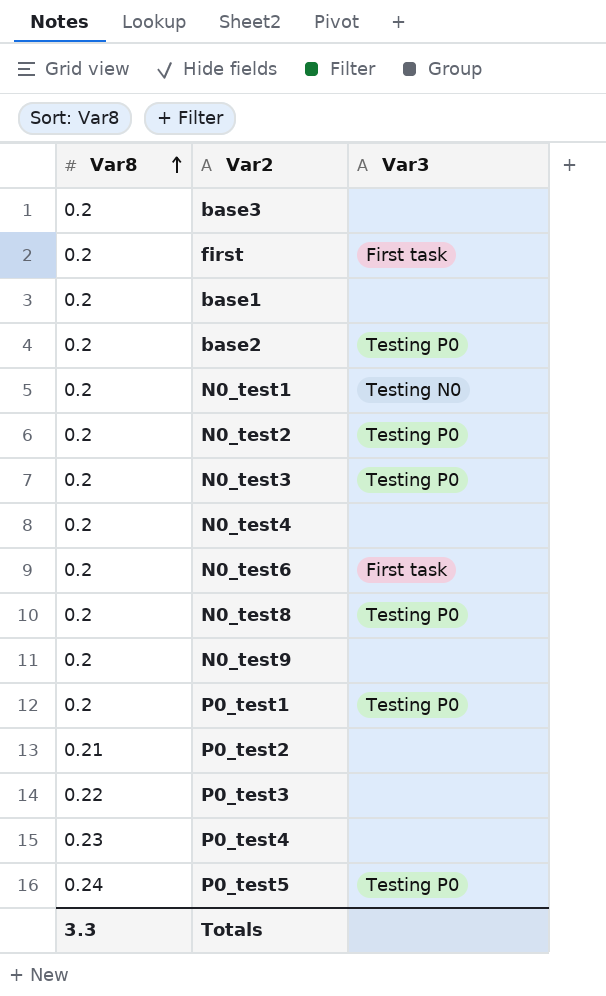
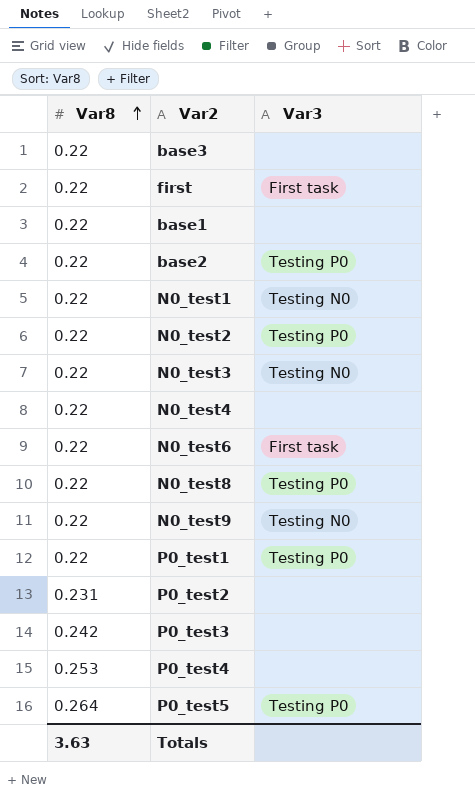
base3 | Var8: 0.2 -> 0.22
first | Var8: 0.2 -> 0.22
base1 | Var8: 0.2 -> 0.22
base2 | Var8: 0.2 -> 0.22
N0_test1 | Var8: 0.2 -> 0.22
N0_test2 | Var8: 0.2 -> 0.22
N0_test3 | Var8: 0.2 -> 0.22
N0_test3 | Var3: Testing P0 -> Testing N0
N0_test4 | Var8: 0.2 -> 0.22
N0_test6 | Var8: 0.2 -> 0.22
N0_test8 | Var8: 0.2 -> 0.22
N0_test9 | Var8: 0.2 -> 0.22
N0_test9 | Var3: none -> Testing N0
P0_test1 | Var8: 0.2 -> 0.22
P0_test2 | Var8: 0.21 -> 0.231
P0_test3 | Var8: 0.22 -> 0.242
P0_test4 | Var8: 0.23 -> 0.253
P0_test5 | Var8: 0.24 -> 0.264
Totals | Var8: 3.3 -> 3.63

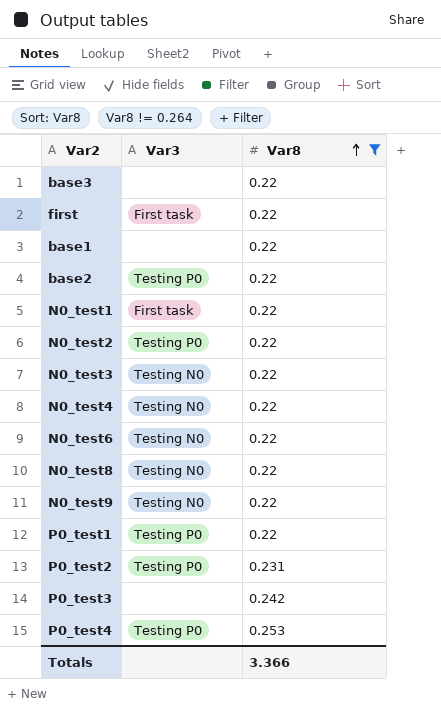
filter: none -> Var8 != 0.264
column Var8 | position: 1 -> 3
N0_test1 | Var3: Testing N0 -> First task
N0_test4 | Var3: none -> Testing N0
N0_test6 | Var3: First task -> Testing N0
N0_test8 | Var3: Testing P0 -> Testing N0
P0_test2 | Var3: none -> Testing P0
P0_test4 | Var3: none -> Testing P0
Totals | Var8: 3.63 -> 3.366

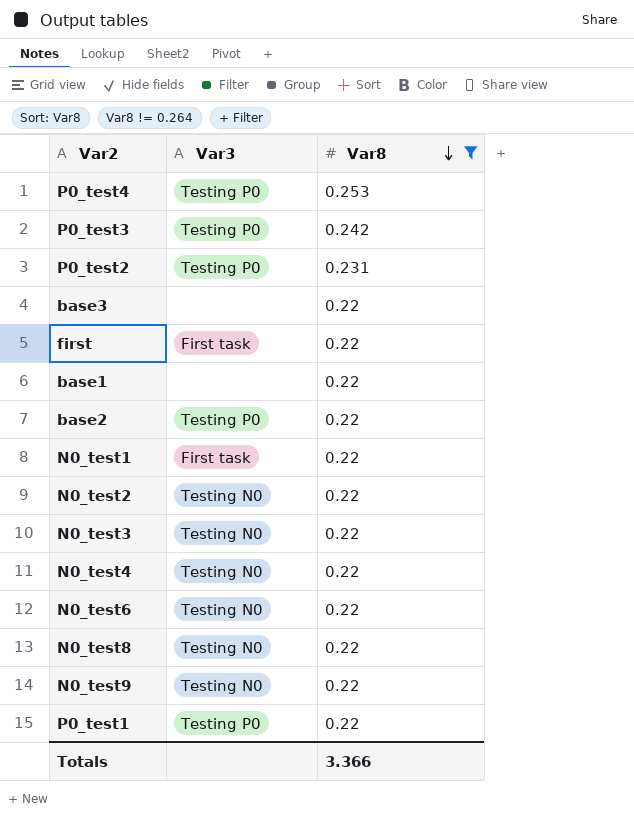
row order: Var8 ascending -> Var8 descending
P0_test3 | Var3: none -> Testing P0
N0_test2 | Var3: Testing P0 -> Testing N0

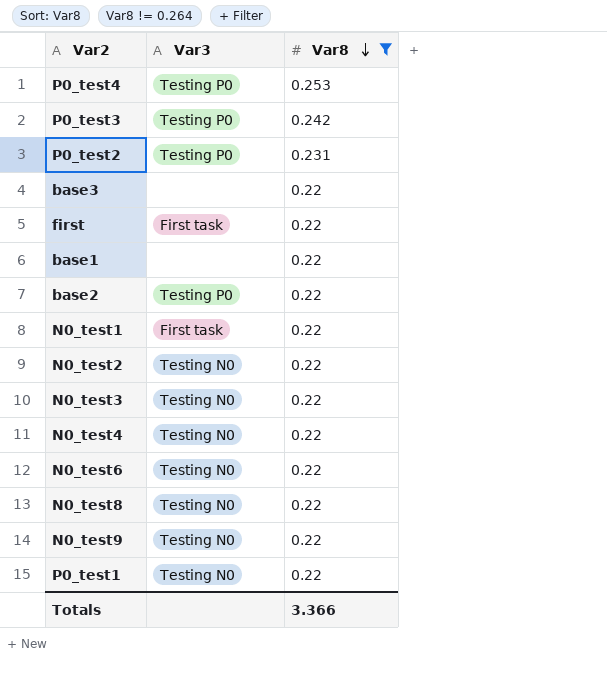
P0_test1 | Var3: Testing P0 -> Testing N0

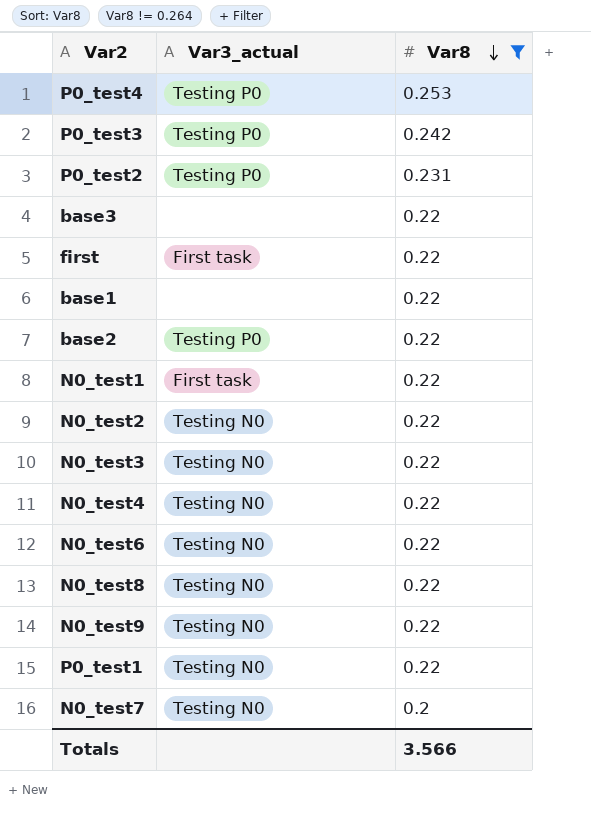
column name: Var3 -> Var3_actual
row N0_test7: none -> Testing N0 | 0.2
Totals | Var8: 3.366 -> 3.566

